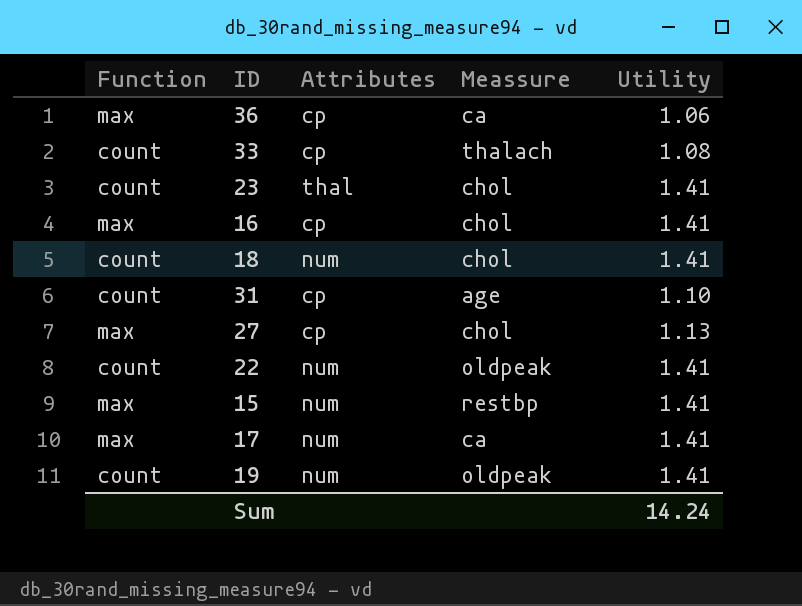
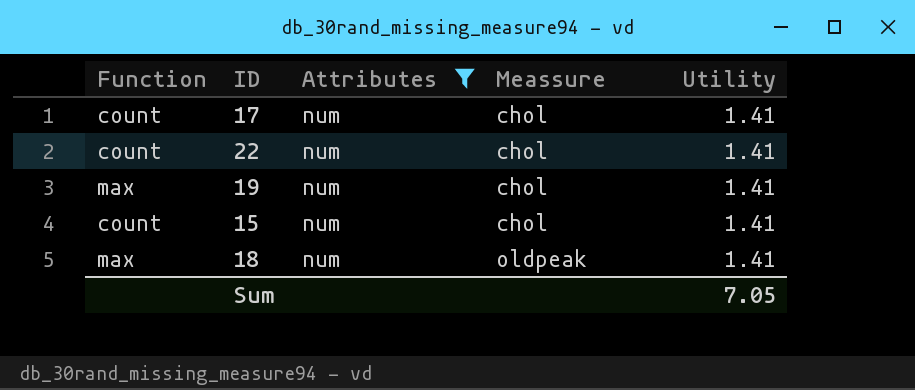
filter: none -> Attributes = num
row order: none -> Meassure ascending
17 | Function: max -> count
17 | Meassure: ca -> chol
22 | Meassure: oldpeak -> chol
19 | Function: count -> max
19 | Meassure: oldpeak -> chol
15 | Function: max -> count
15 | Meassure: restbp -> chol
18 | Function: count -> max
18 | Meassure: chol -> oldpeak
Sum | Utility: 14.24 -> 7.05

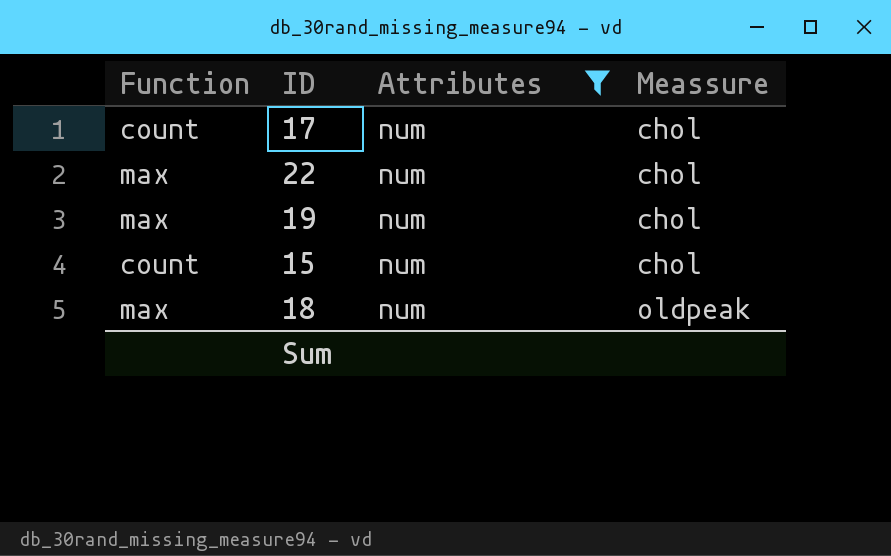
column Utility | position: 5 -> none
22 | Function: count -> max

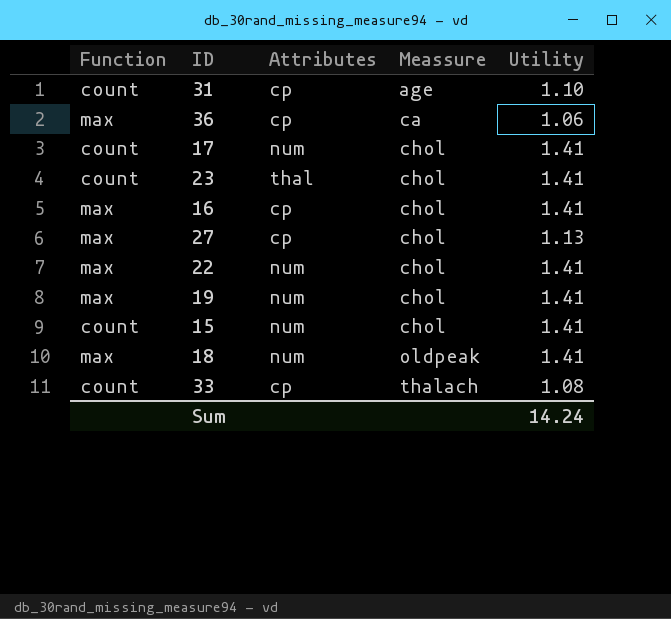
filter: Attributes = num -> none
column Utility | position: none -> 5

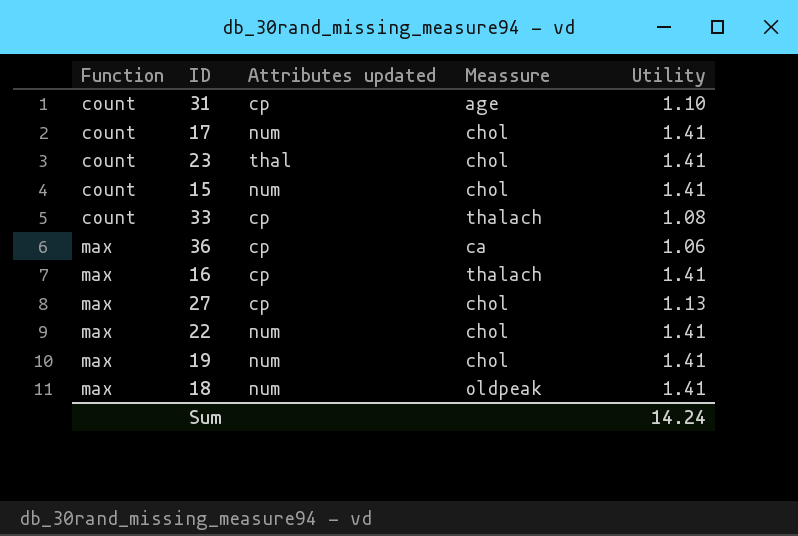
row order: Meassure ascending -> Function ascending
column name: Attributes -> Attributes updated
16 | Meassure: chol -> thalach

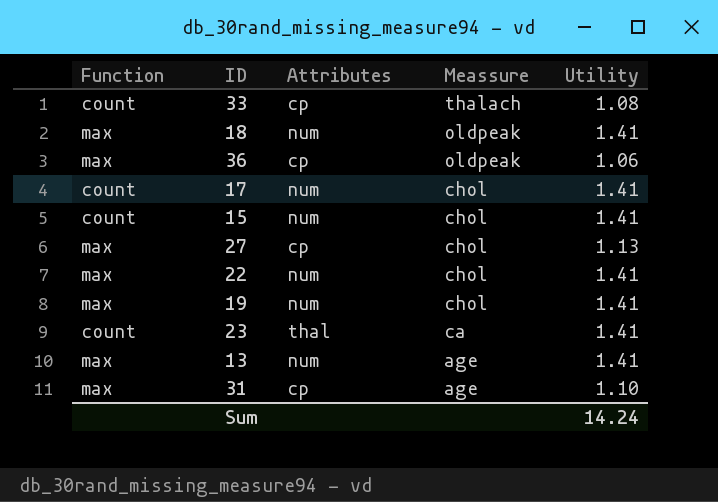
row order: Function ascending -> Meassure descending
column name: Attributes updated -> Attributes
row 16: max | cp | thalach | 1.41 -> none
36 | Meassure: ca -> oldpeak
23 | Meassure: chol -> ca
row 13: none -> max | num | age | 1.41
31 | Function: count -> max

